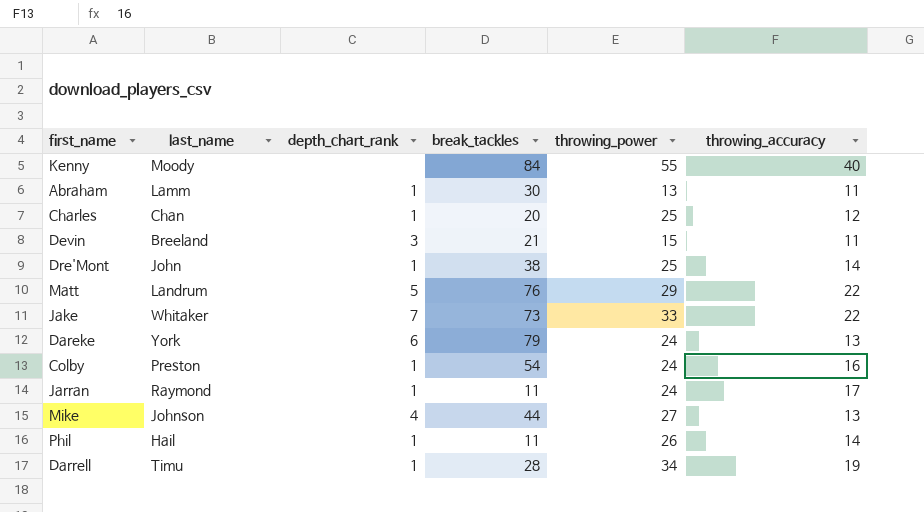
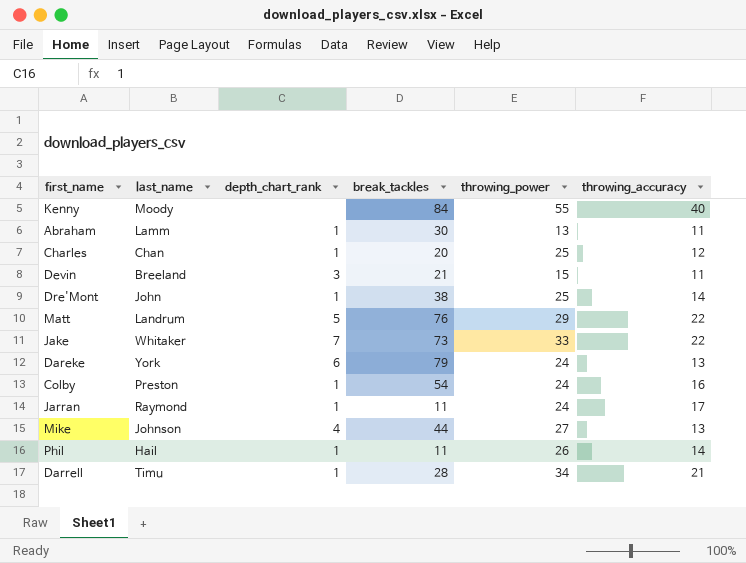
Darrell | throwing_accuracy: 19 -> 21

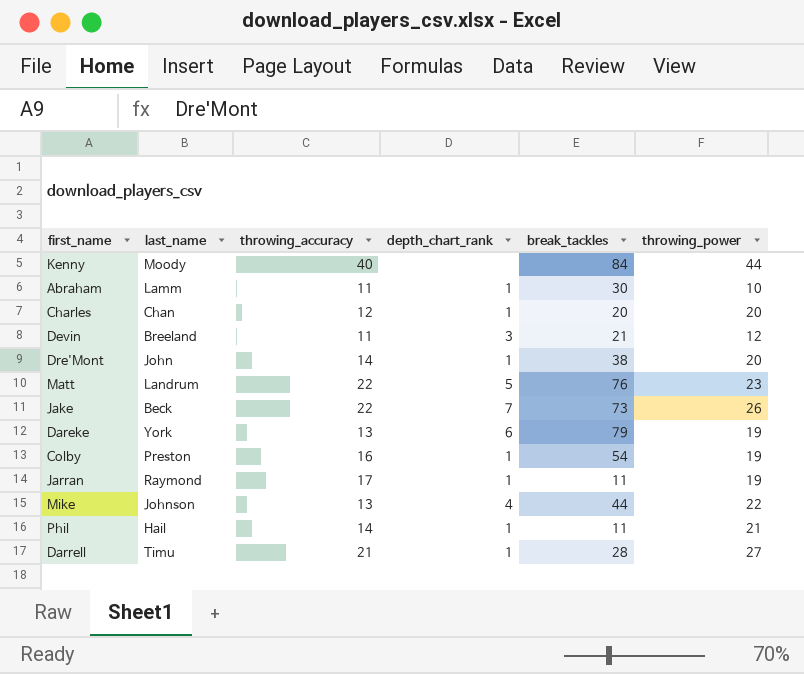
column throwing_accuracy | position: 6 -> 3
Kenny | throwing_power: 55 -> 44
Abraham | throwing_power: 13 -> 10
Charles | throwing_power: 25 -> 20
Devin | throwing_power: 15 -> 12
Dre'Mont | throwing_power: 25 -> 20
Matt | throwing_power: 29 -> 23
Jake | last_name: Whitaker -> Beck
Jake | throwing_power: 33 -> 26
Dareke | throwing_power: 24 -> 19
Colby | throwing_power: 24 -> 19
Jarran | throwing_power: 24 -> 19
Mike | throwing_power: 27 -> 22
Phil | throwing_power: 26 -> 21
Darrell | throwing_power: 34 -> 27

